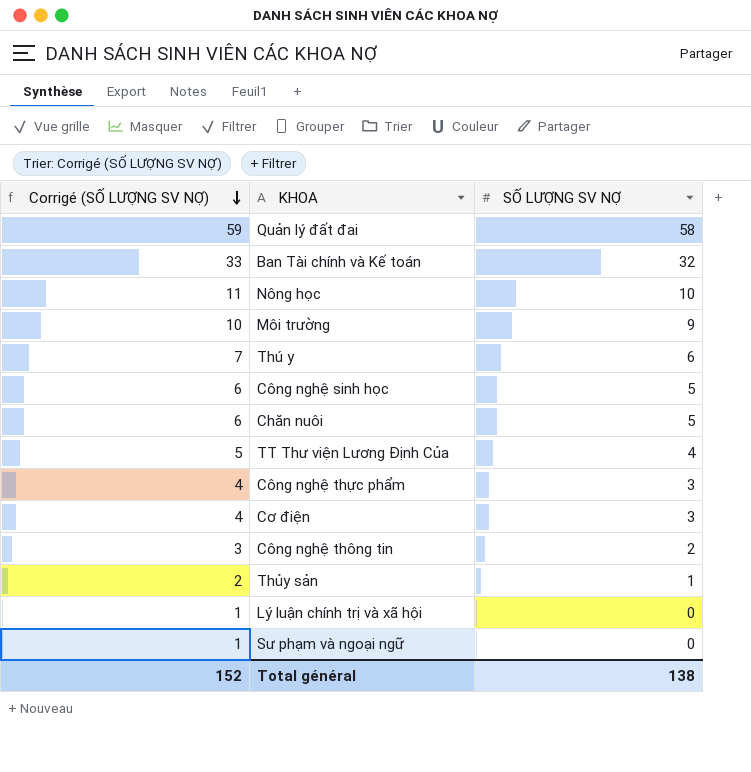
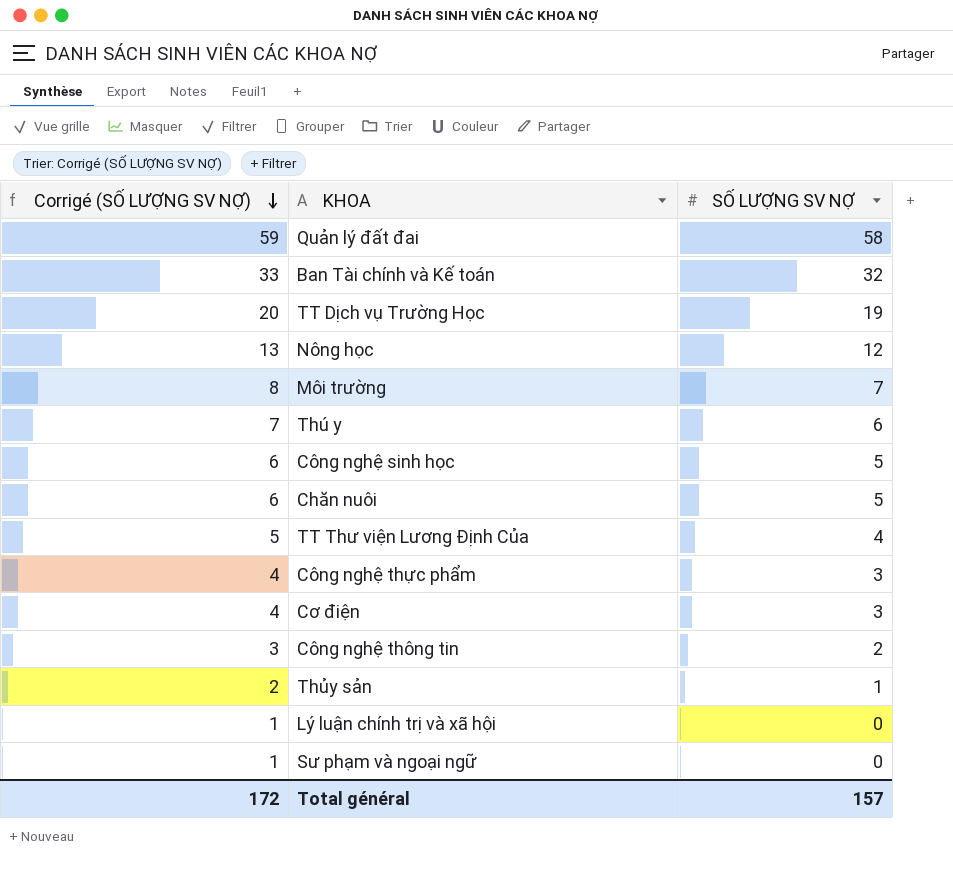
row TT Dịch vụ Trường Học: none -> 20 | 19
Nông học | Corrigé (SỐ LƯỢNG SV NỢ): 11 -> 13
Nông học | SỐ LƯỢNG SV NỢ: 10 -> 12
Môi trường | Corrigé (SỐ LƯỢNG SV NỢ): 10 -> 8
Môi trường | SỐ LƯỢNG SV NỢ: 9 -> 7
Total général | Corrigé (SỐ LƯỢNG SV NỢ): 152 -> 172
Total général | SỐ LƯỢNG SV NỢ: 138 -> 157

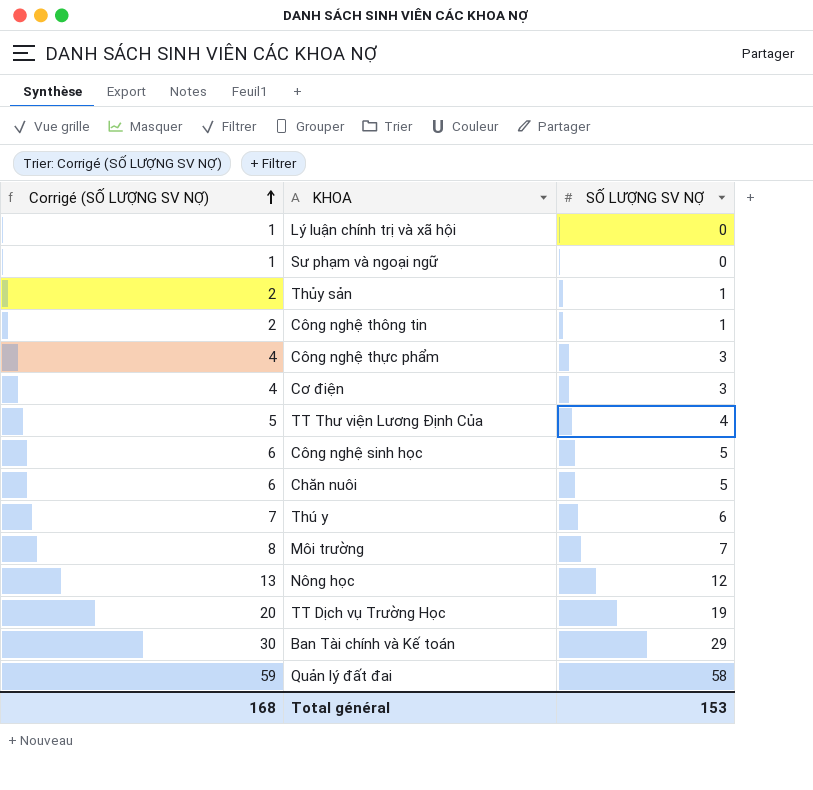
row order: Corrigé (SỐ LƯỢNG SV NỢ) descending -> Corrigé (SỐ LƯỢNG SV NỢ) ascending
Công nghệ thông tin | Corrigé (SỐ LƯỢNG SV NỢ): 3 -> 2
Công nghệ thông tin | SỐ LƯỢNG SV NỢ: 2 -> 1
Ban Tài chính và Kế toán | Corrigé (SỐ LƯỢNG SV NỢ): 33 -> 30
Ban Tài chính và Kế toán | SỐ LƯỢNG SV NỢ: 32 -> 29
Total général | Corrigé (SỐ LƯỢNG SV NỢ): 172 -> 168
Total général | SỐ LƯỢNG SV NỢ: 157 -> 153

